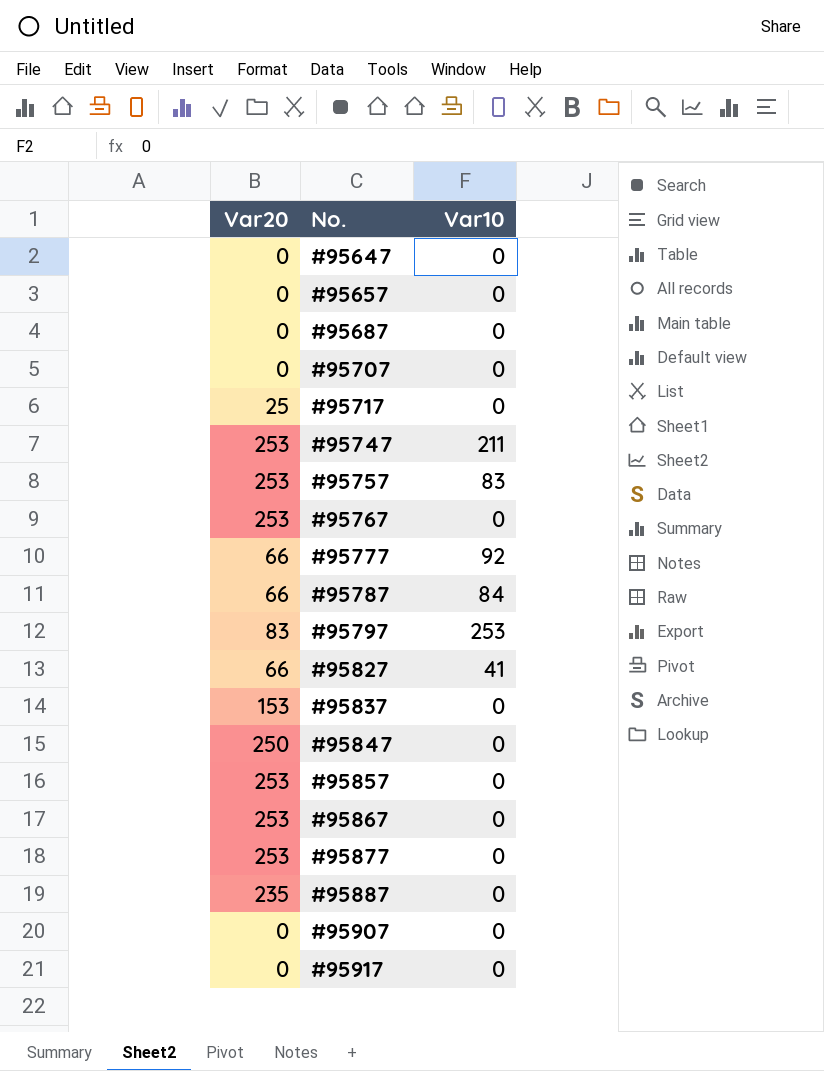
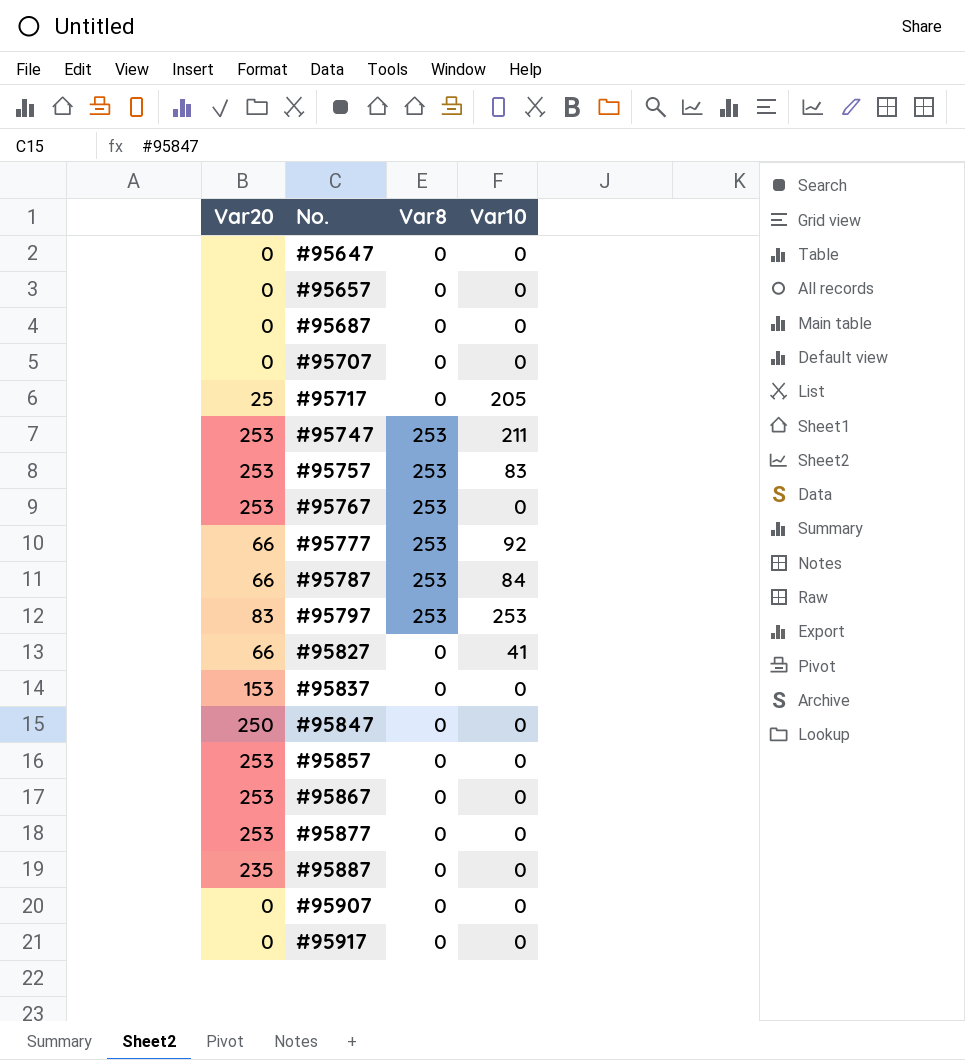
column Var8 | position: none -> 3
#95717 | Var10: 0 -> 205

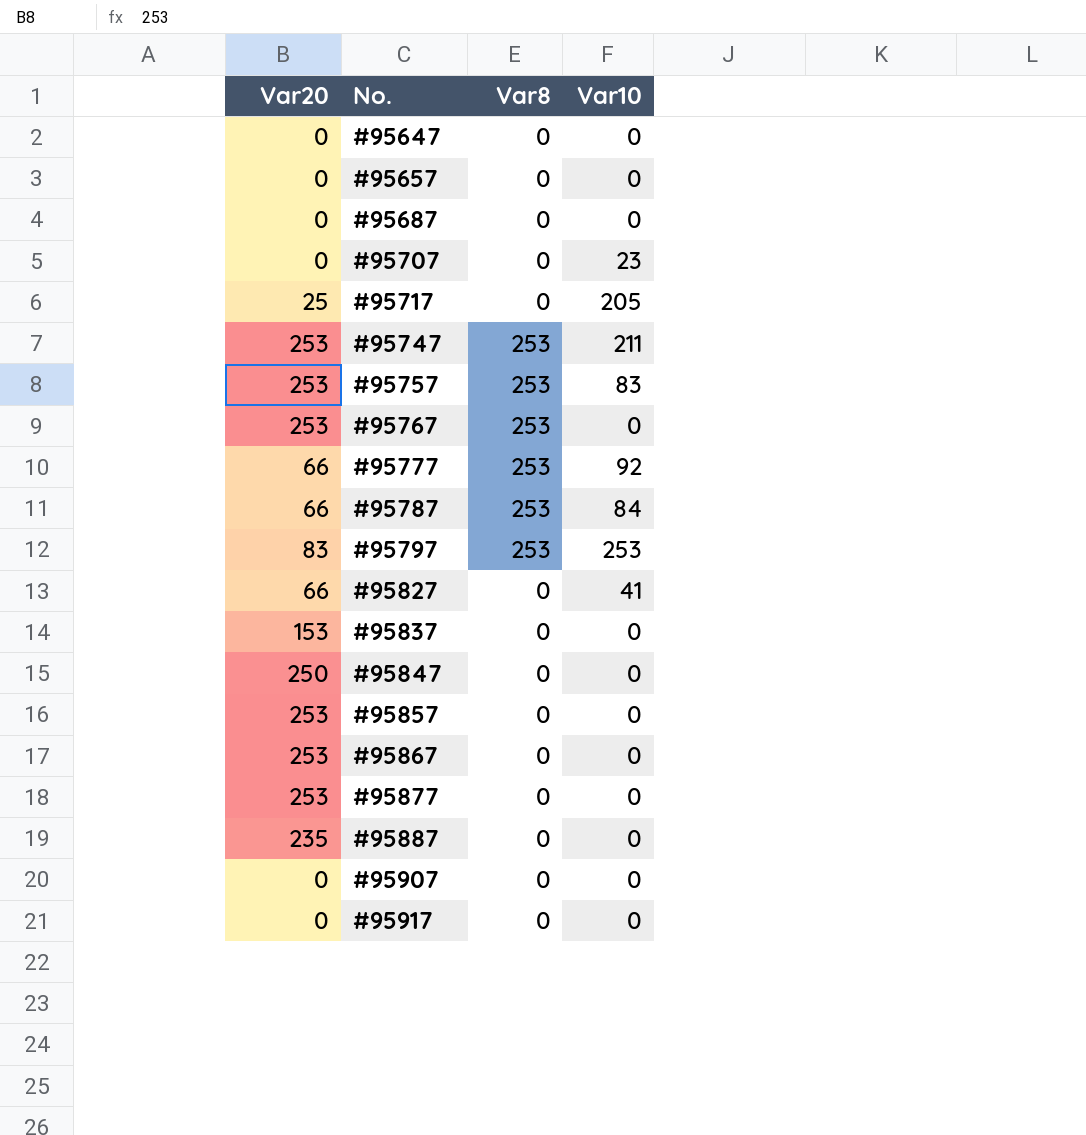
#95707 | Var10: 0 -> 23

